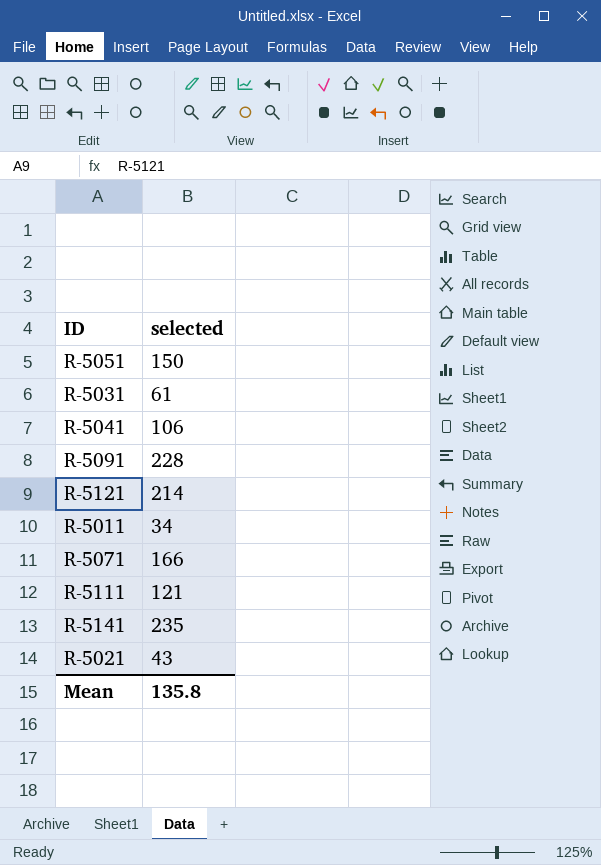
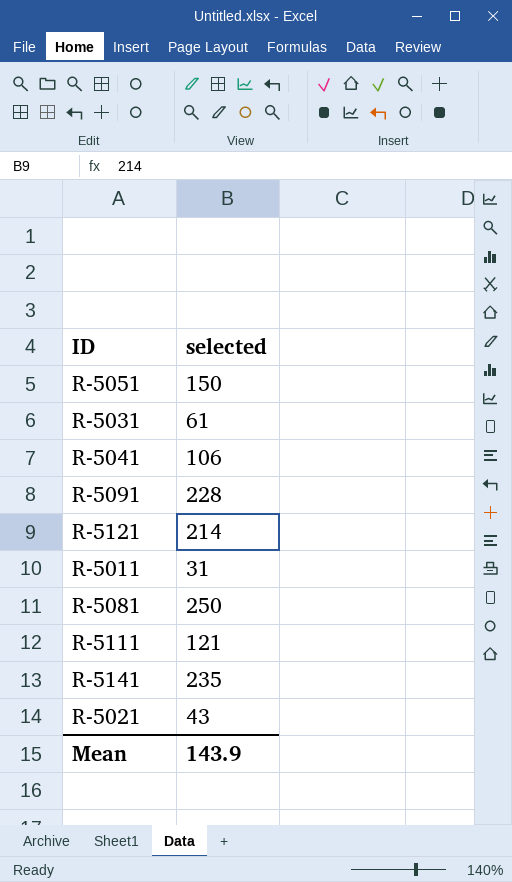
row R-5071: 166 -> none
R-5011 | selected: 34 -> 31
row R-5081: none -> 250
Mean | selected: 135.8 -> 143.9

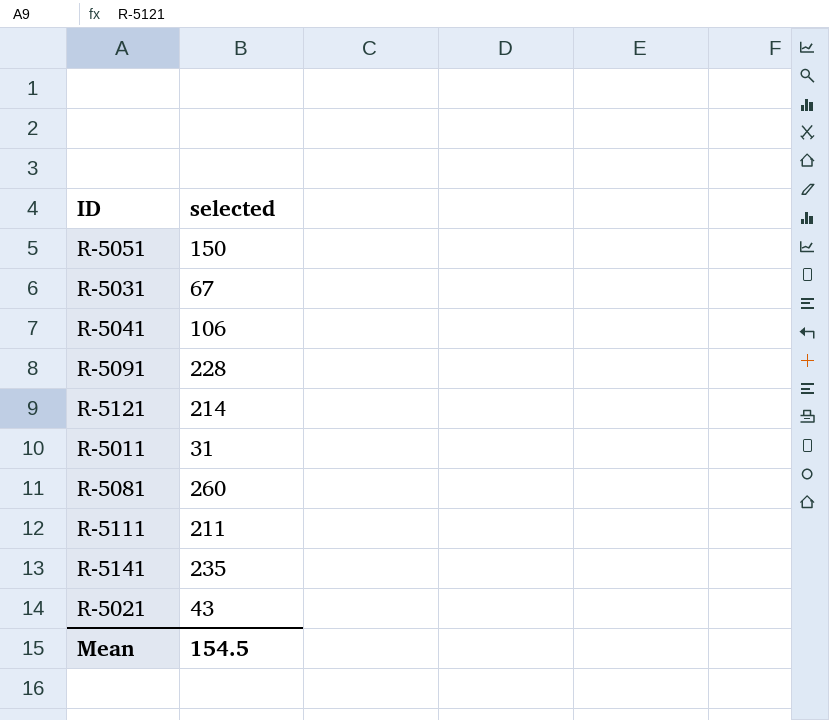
R-5031 | selected: 61 -> 67
R-5081 | selected: 250 -> 260
R-5111 | selected: 121 -> 211
Mean | selected: 143.9 -> 154.5

